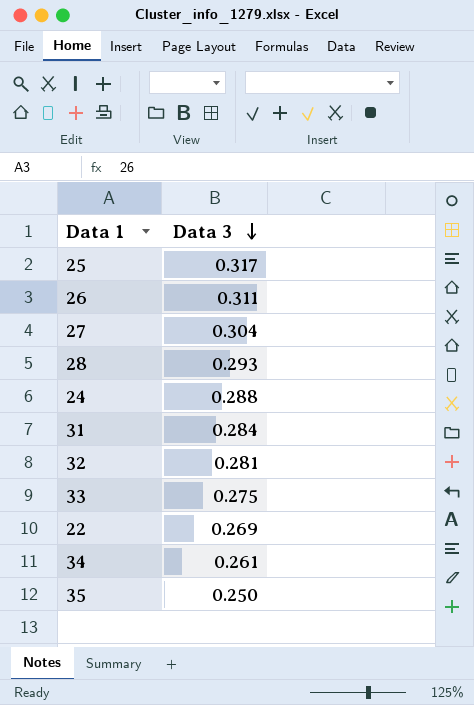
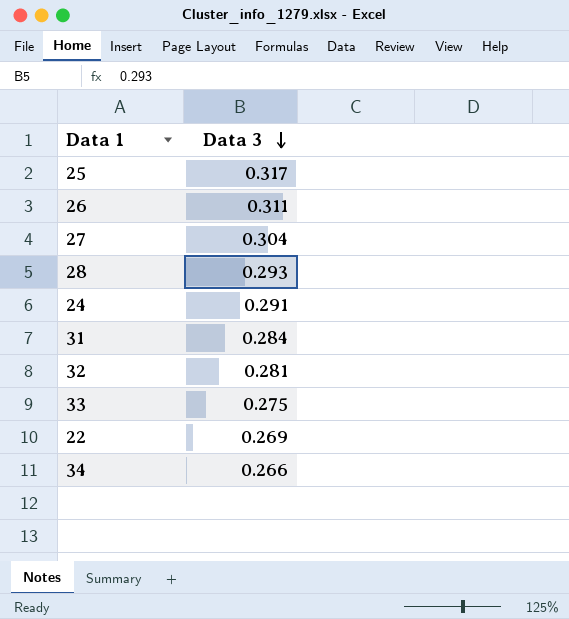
row 35: 0.250 -> none
24 | Data 3: 0.288 -> 0.291
34 | Data 3: 0.261 -> 0.266

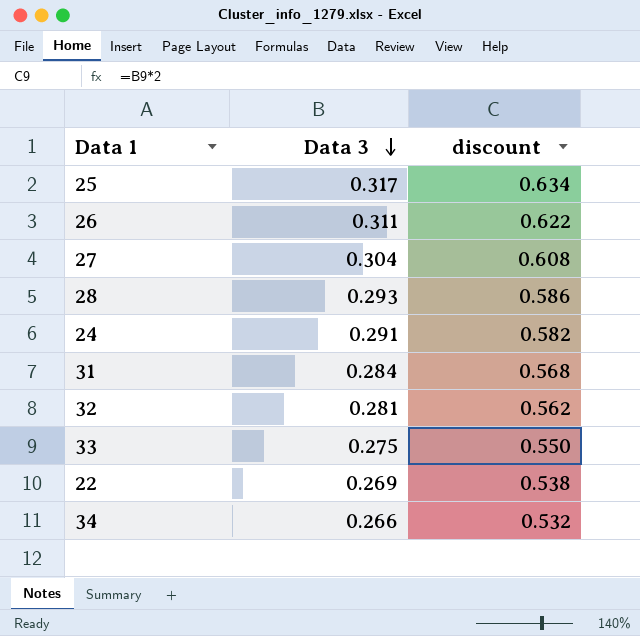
column discount | formula: none -> [Data 3] * 2

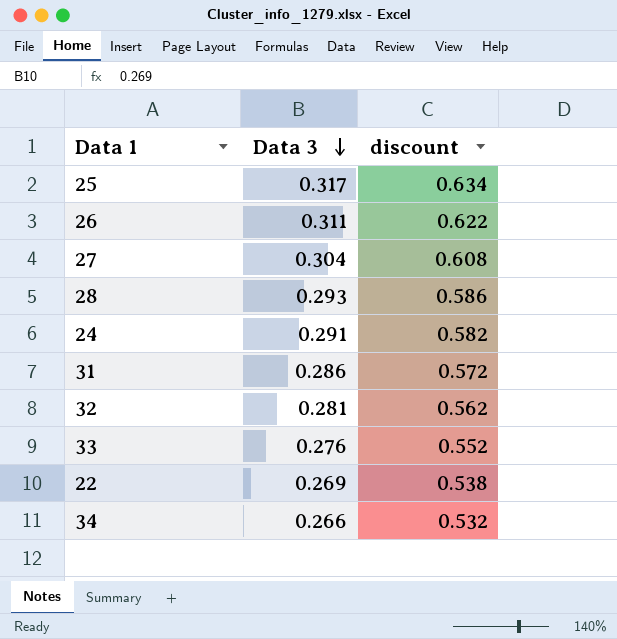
31 | Data 3: 0.284 -> 0.286
31 | discount: 0.568 -> 0.572
33 | Data 3: 0.275 -> 0.276
33 | discount: 0.550 -> 0.552

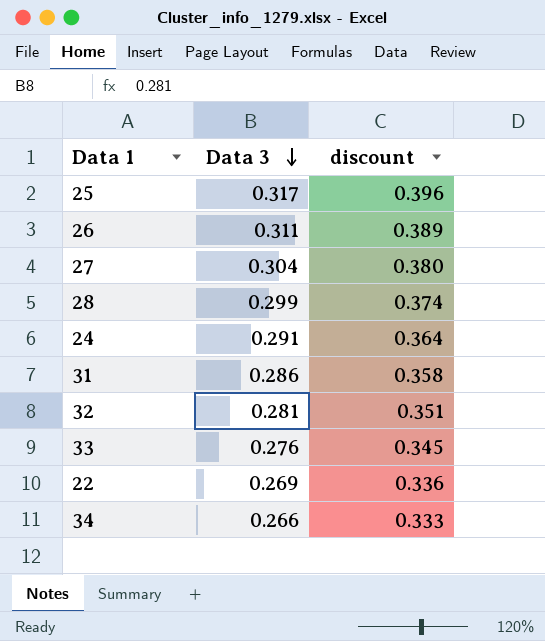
column discount | formula: [Data 3] * 2 -> [Data 3] * 1.25
28 | Data 3: 0.293 -> 0.299

